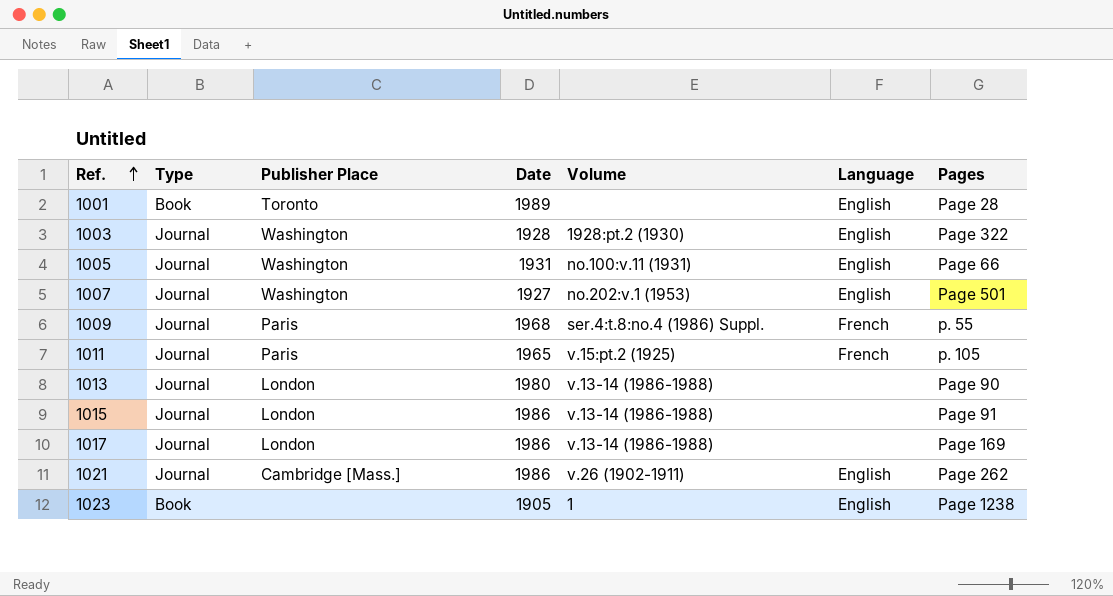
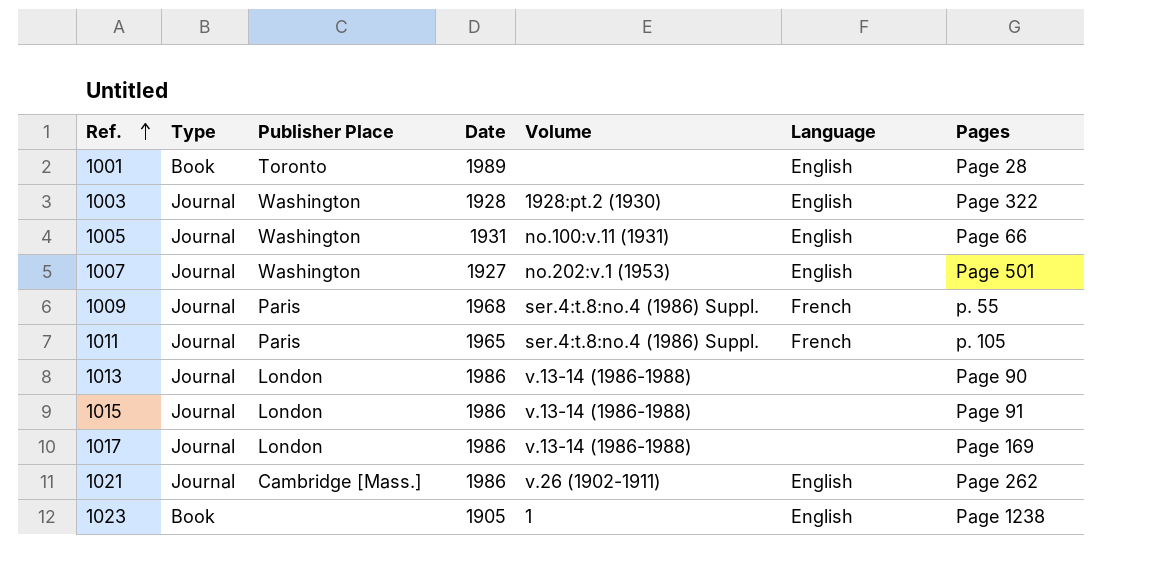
1011 | Volume: v.15:pt.2 (1925) -> ser.4:t.8:no.4 (1986) Suppl.
1013 | Date: 1980 -> 1986

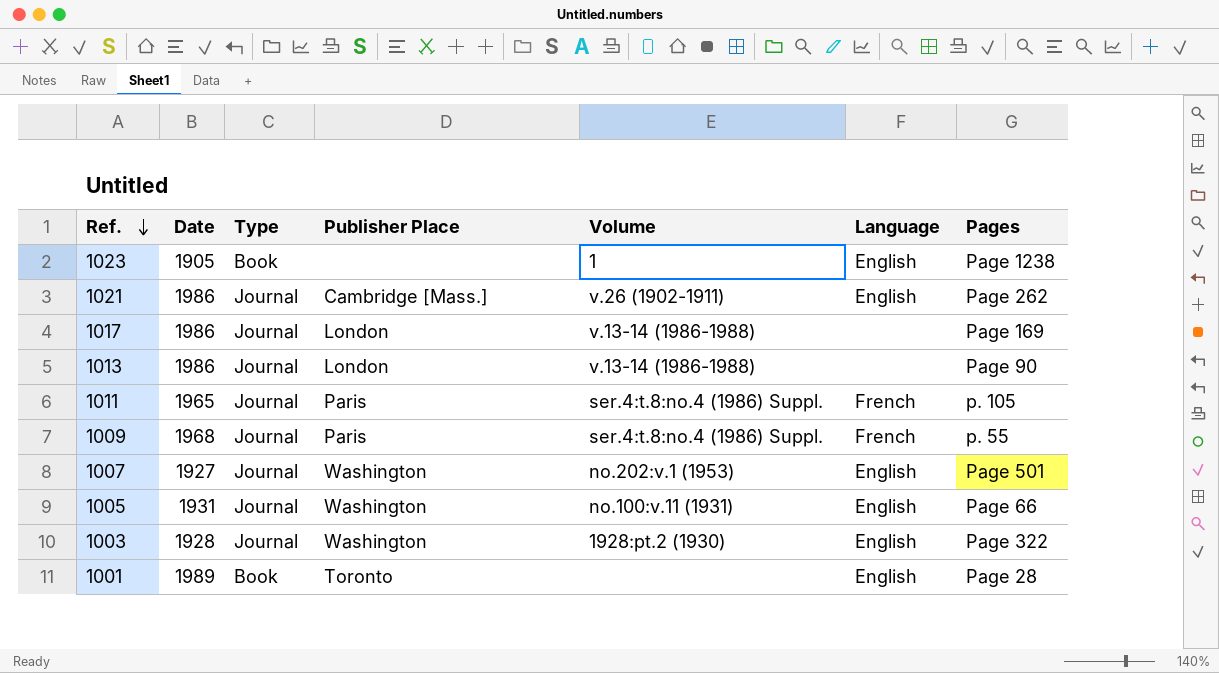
row order: Ref. ascending -> Ref. descending
column Date | position: 4 -> 2
row 1015: Journal | London | 1986 | v.13-14 (1986-1988) | none | Page 91 -> none

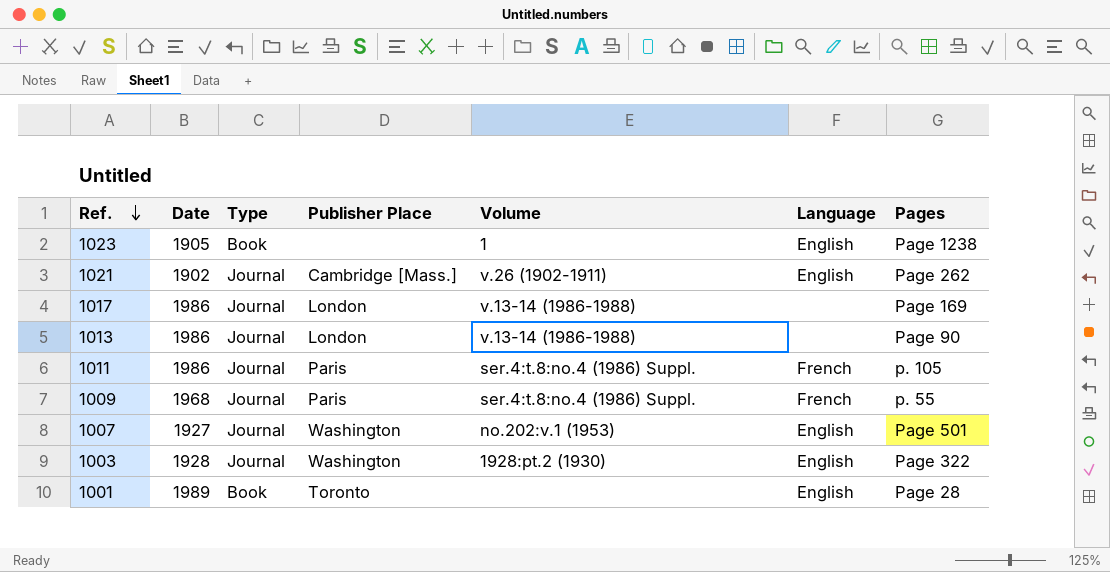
row 1005: 1931 | Journal | Washington | no.100:v.11 (1931) | English | Page 66 -> none
1021 | Date: 1986 -> 1902
1011 | Date: 1965 -> 1986

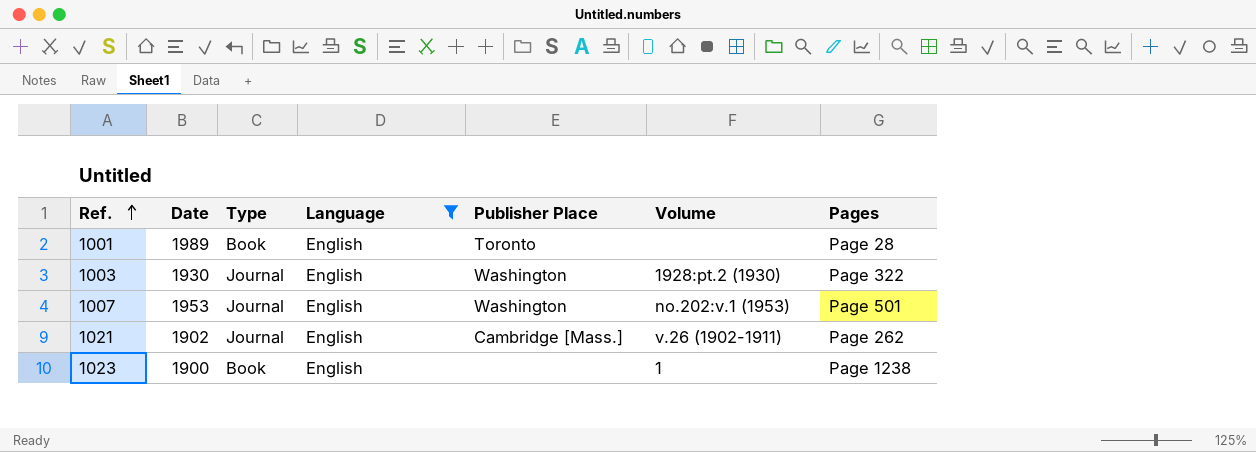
filter: none -> Language = English
row order: Ref. descending -> Ref. ascending
column Language | position: 6 -> 4
1003 | Date: 1928 -> 1930
1007 | Date: 1927 -> 1953
1023 | Date: 1905 -> 1900

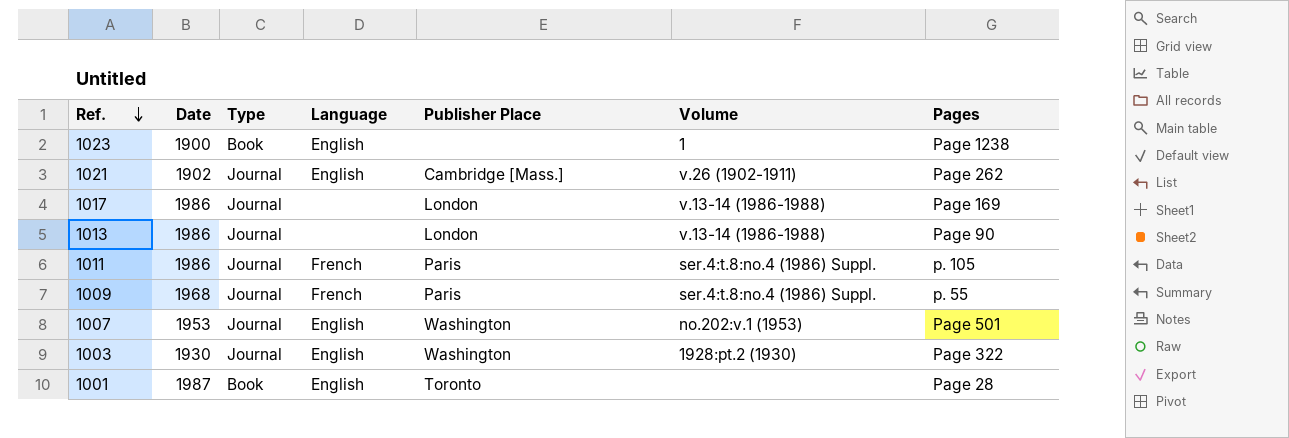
filter: Language = English -> none
row order: Ref. ascending -> Ref. descending
1001 | Date: 1989 -> 1987

